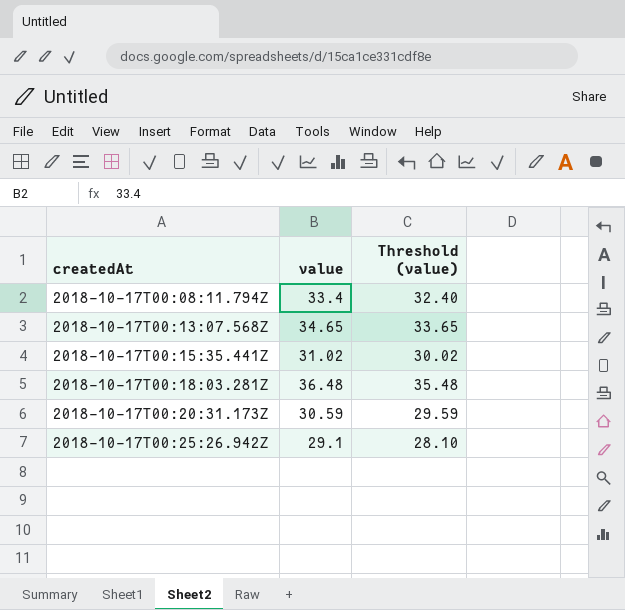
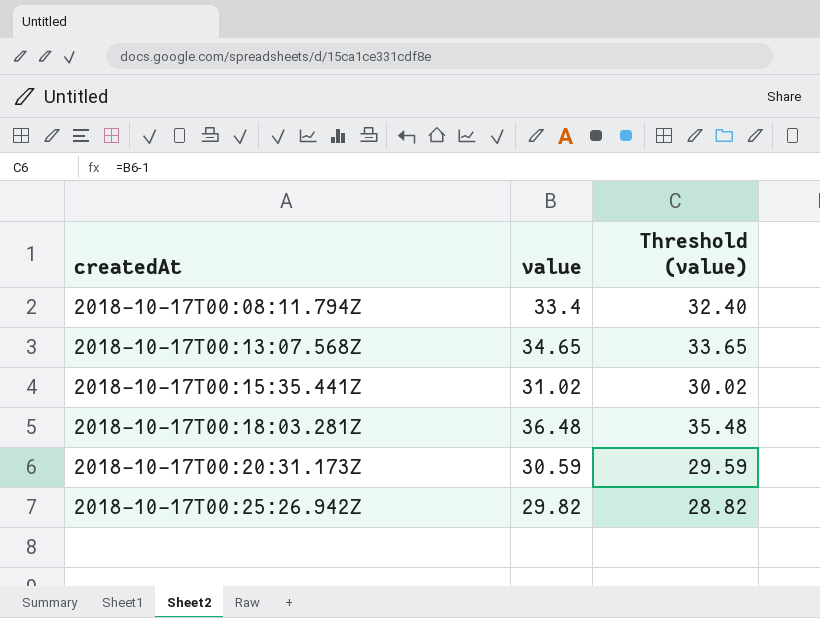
2018-10-17T00:25:26.942Z | value: 29.1 -> 29.82
2018-10-17T00:25:26.942Z | Threshold (value): 28.10 -> 28.82

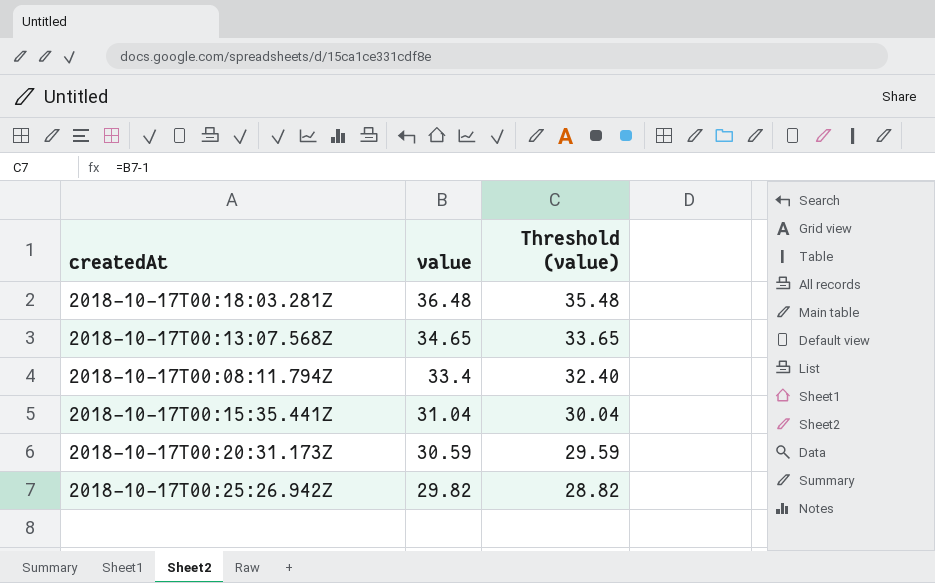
row order: createdAt ascending -> value descending
2018-10-17T00:15:35.441Z | value: 31.02 -> 31.04
2018-10-17T00:15:35.441Z | Threshold (value): 30.02 -> 30.04

